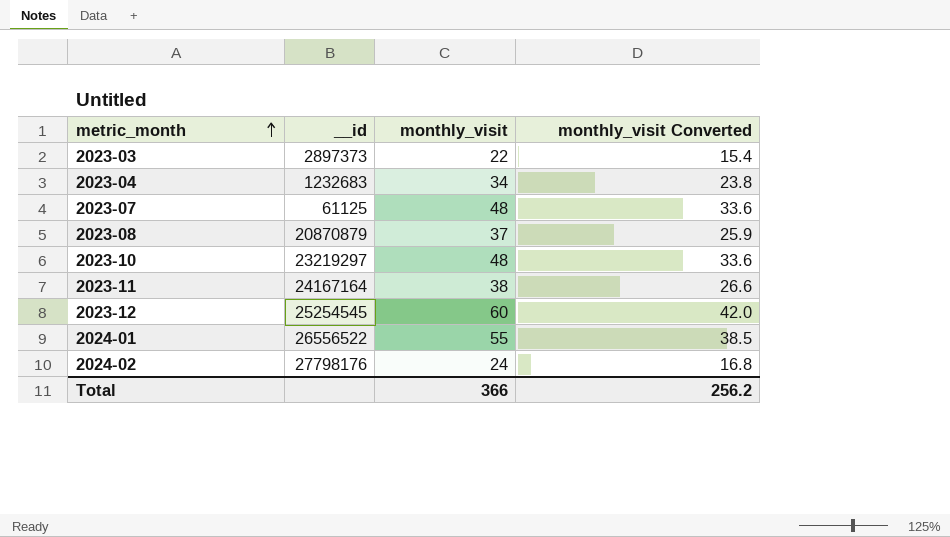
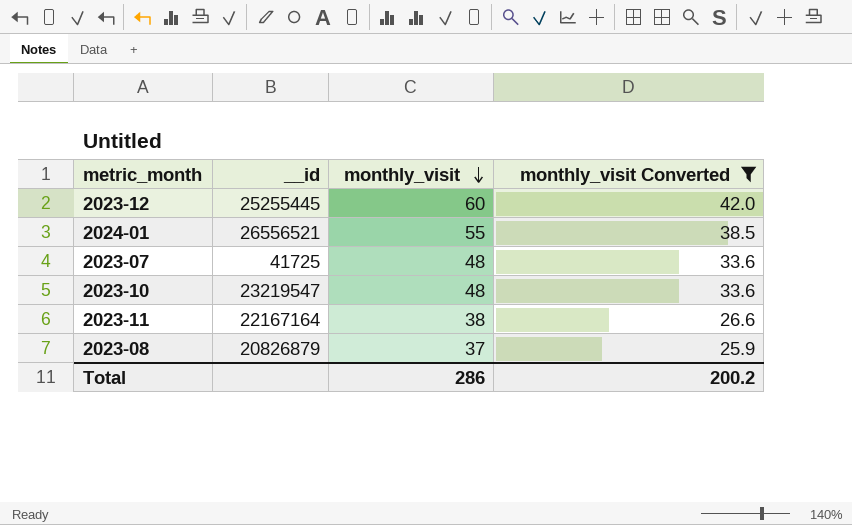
filter: none -> monthly_visit Converted >= 25.9
row order: metric_month ascending -> monthly_visit descending
2023-12 | __id: 25254545 -> 25255445
2024-01 | __id: 26556522 -> 26556521
2023-07 | __id: 61125 -> 41725
2023-10 | __id: 23219297 -> 23219547
2023-11 | __id: 24167164 -> 22167164
2023-08 | __id: 20870879 -> 20826879
Total | monthly_visit: 366 -> 286
Total | monthly_visit Converted: 256.2 -> 200.2

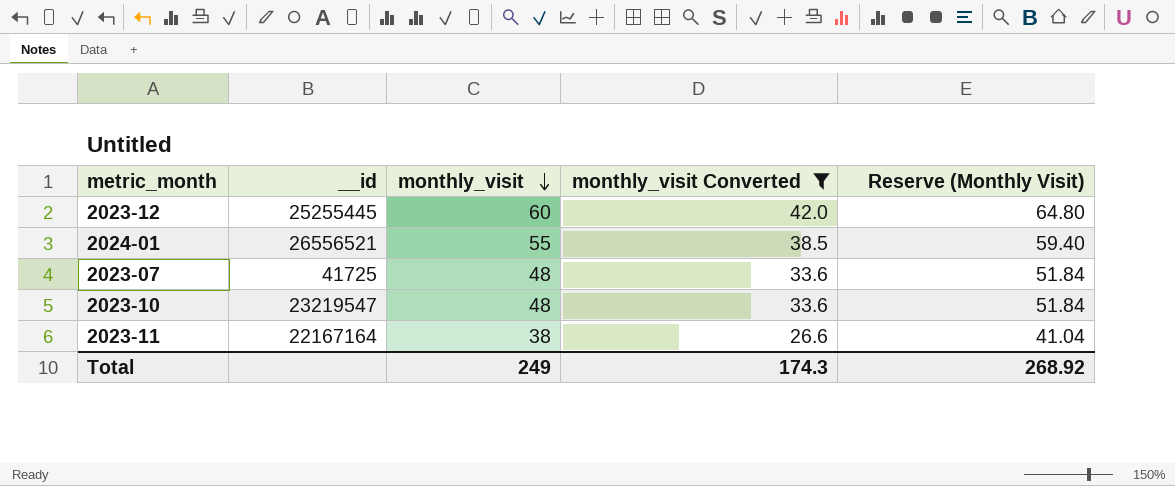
column Reserve (Monthly Visit) | formula: none -> [monthly_visit] * 1.08
row 2023-08: 20826879 | 37 | 25.9 -> none
Total | monthly_visit: 286 -> 249
Total | monthly_visit Converted: 200.2 -> 174.3

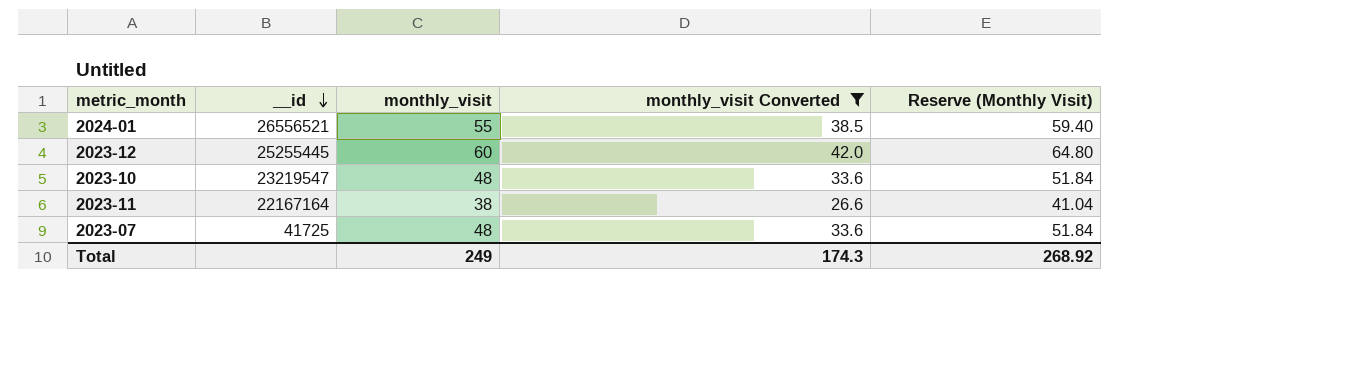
row order: monthly_visit descending -> __id descending

